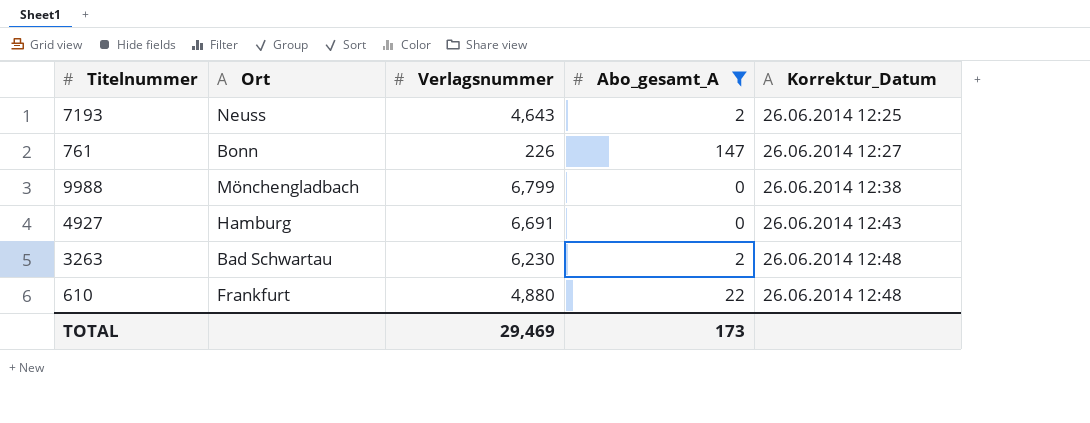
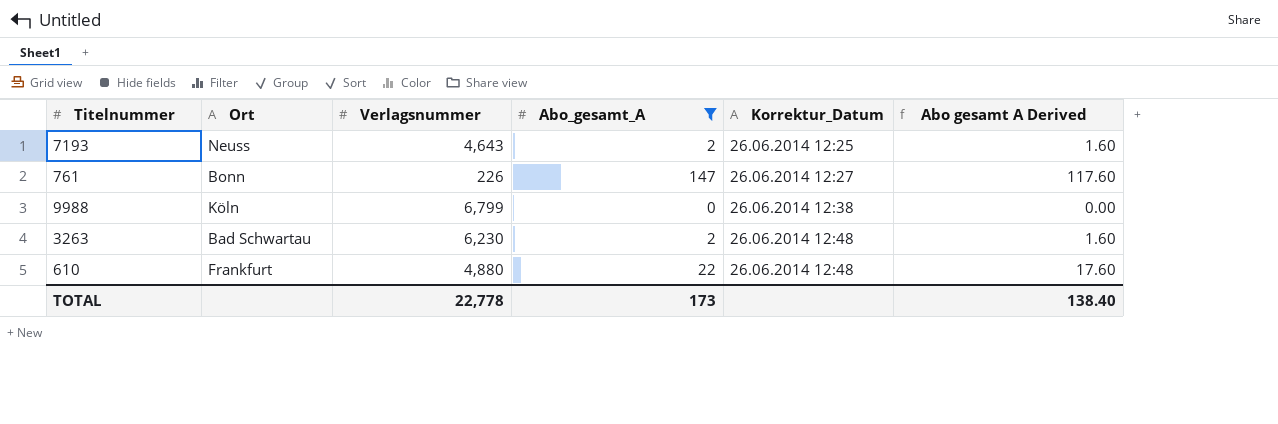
column Abo gesamt A Derived | formula: none -> [Abo_gesamt_A] * 0.8
row 4927: Hamburg | 6,691 | 0 | 26.06.2014 12:43 -> none
9988 | Ort: Mönchengladbach -> Köln
TOTAL | Verlagsnummer: 29,469 -> 22,778

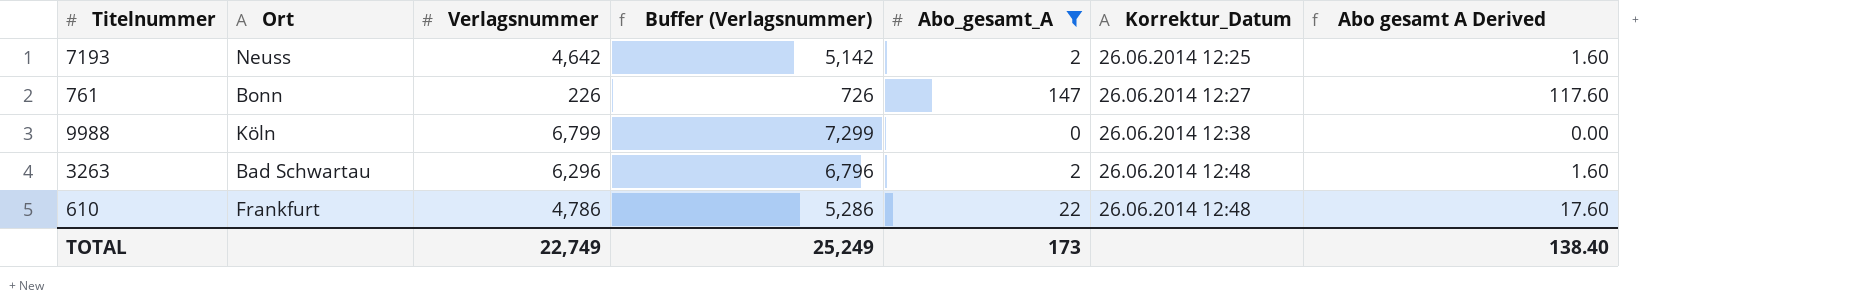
column Buffer (Verlagsnummer) | formula: none -> [Verlagsnummer] + 500
7193 | Verlagsnummer: 4,643 -> 4,642
3263 | Verlagsnummer: 6,230 -> 6,296
610 | Verlagsnummer: 4,880 -> 4,786
TOTAL | Verlagsnummer: 22,778 -> 22,749

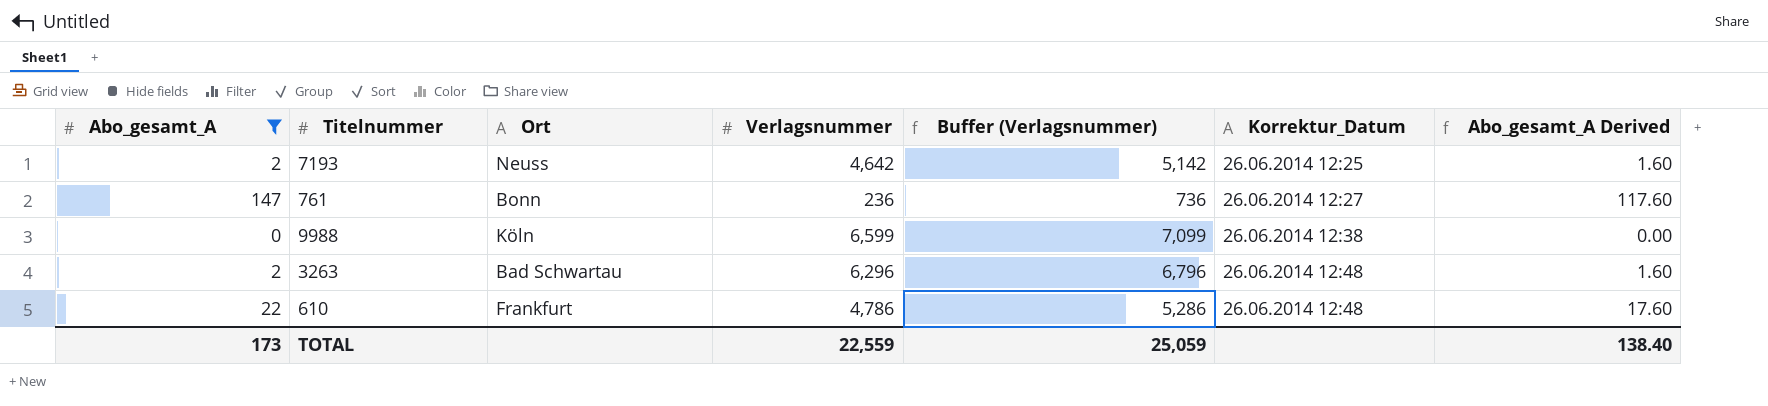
column Abo_gesamt_A | position: 5 -> 1
column name: Abo gesamt A Derived -> Abo_gesamt_A Derived
761 | Verlagsnummer: 226 -> 236
761 | Buffer (Verlagsnummer): 726 -> 736
9988 | Verlagsnummer: 6,799 -> 6,599
9988 | Buffer (Verlagsnummer): 7,299 -> 7,099
TOTAL | Verlagsnummer: 22,749 -> 22,559
TOTAL | Buffer (Verlagsnummer): 25,249 -> 25,059

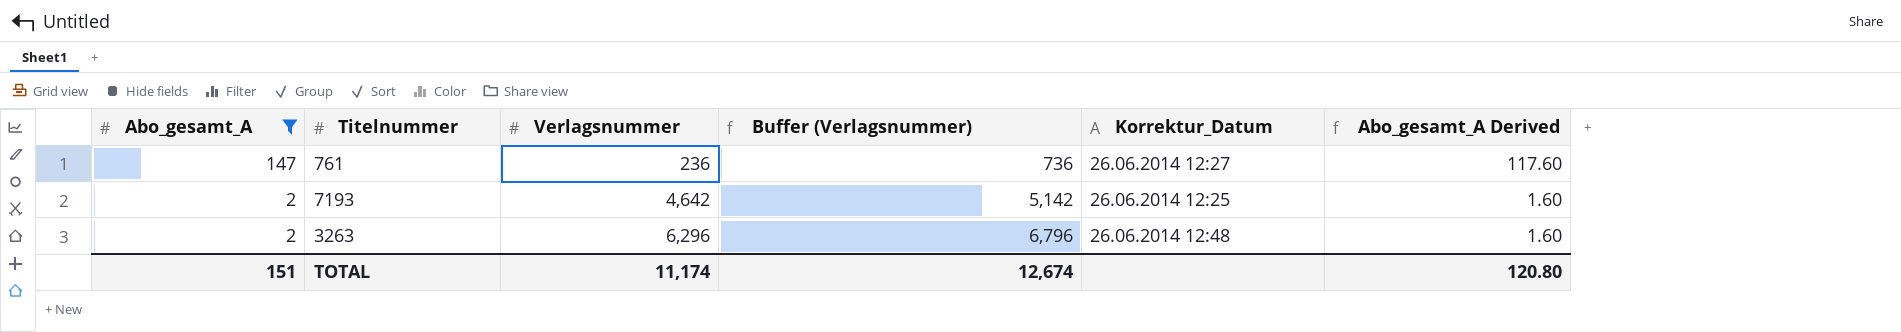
row order: Korrektur_Datum ascending -> Abo_gesamt_A descending
column Ort | position: 3 -> none
row 9988: 0 | Köln | 6,599 | 7,099 | 26.06.2014 12:38 | 0.00 -> none
row 610: 22 | Frankfurt | 4,786 | 5,286 | 26.06.2014 12:48 | 17.60 -> none
TOTAL | Abo_gesamt_A: 173 -> 151
TOTAL | Verlagsnummer: 22,559 -> 11,174
TOTAL | Buffer (Verlagsnummer): 25,059 -> 12,674
TOTAL | Abo_gesamt_A Derived: 138.40 -> 120.80

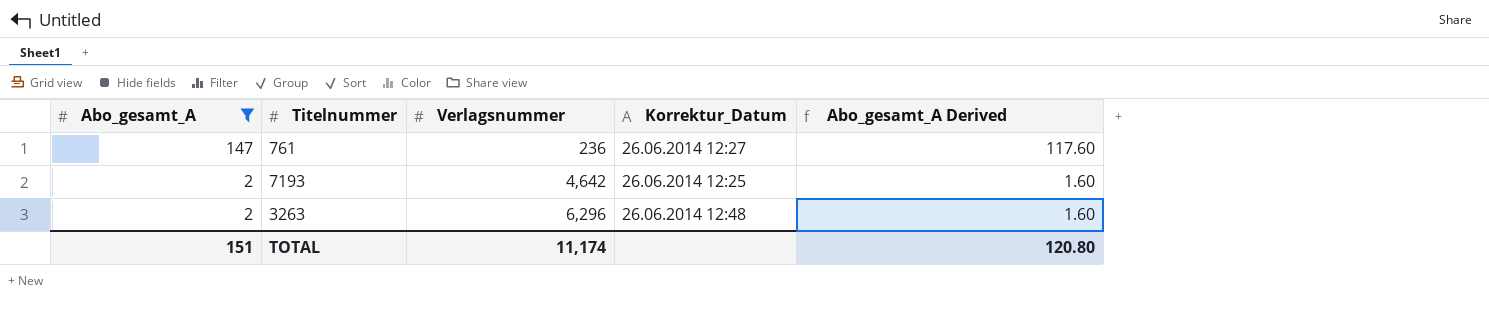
column Buffer (Verlagsnummer) | formula: [Verlagsnummer] + 500 -> none

